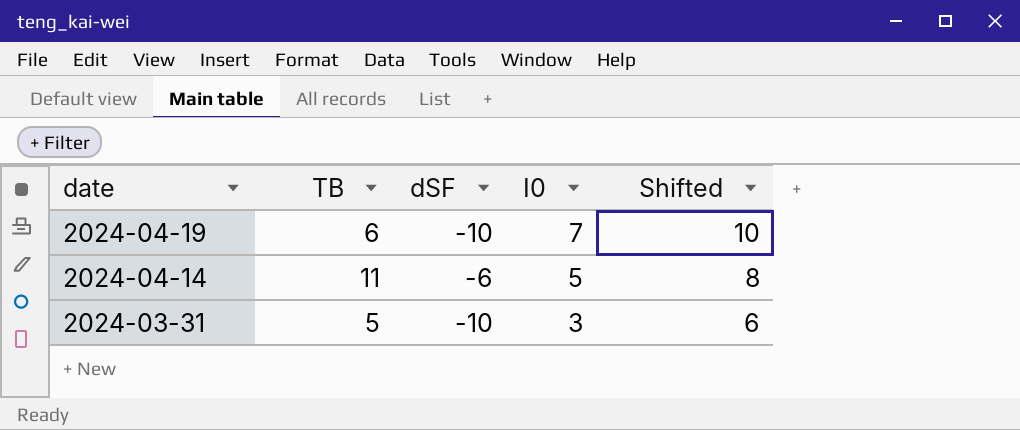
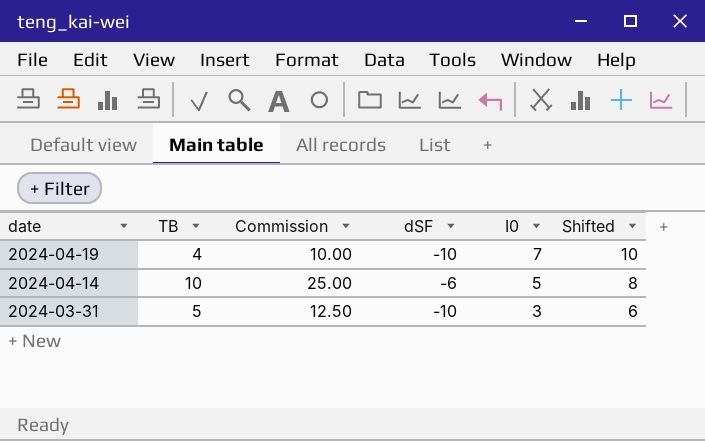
column Commission | formula: none -> [TB] * 2.5
2024-04-19 | TB: 6 -> 4
2024-04-14 | TB: 11 -> 10

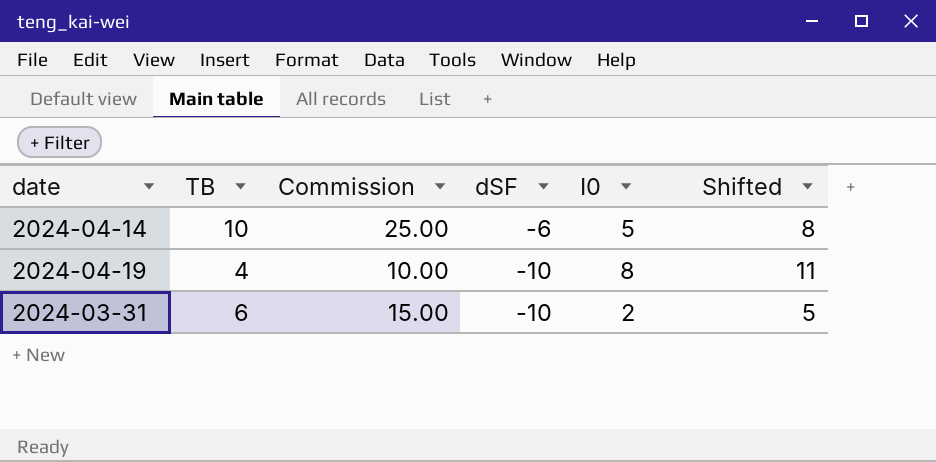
row order: date descending -> dSF descending
2024-04-19 | I0: 7 -> 8
2024-04-19 | Shifted: 10 -> 11
2024-03-31 | TB: 5 -> 6
2024-03-31 | Commission: 12.50 -> 15.00
2024-03-31 | I0: 3 -> 2
2024-03-31 | Shifted: 6 -> 5

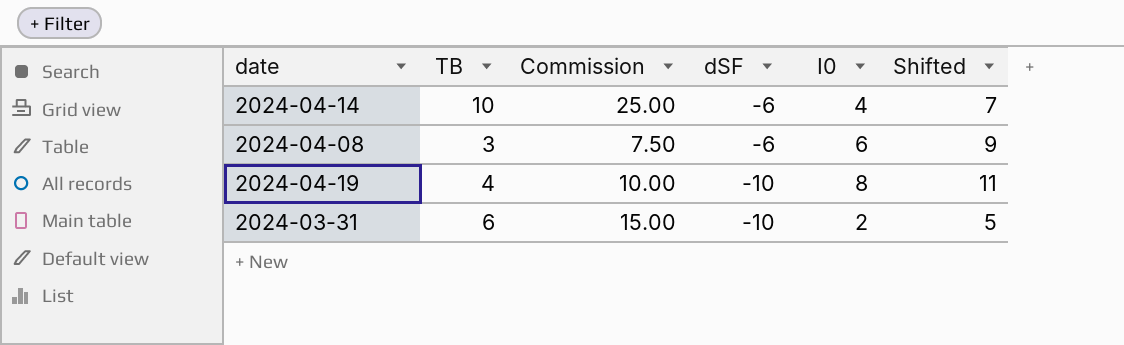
2024-04-14 | I0: 5 -> 4
2024-04-14 | Shifted: 8 -> 7
row 2024-04-08: none -> 3 | 7.50 | -6 | 6 | 9

